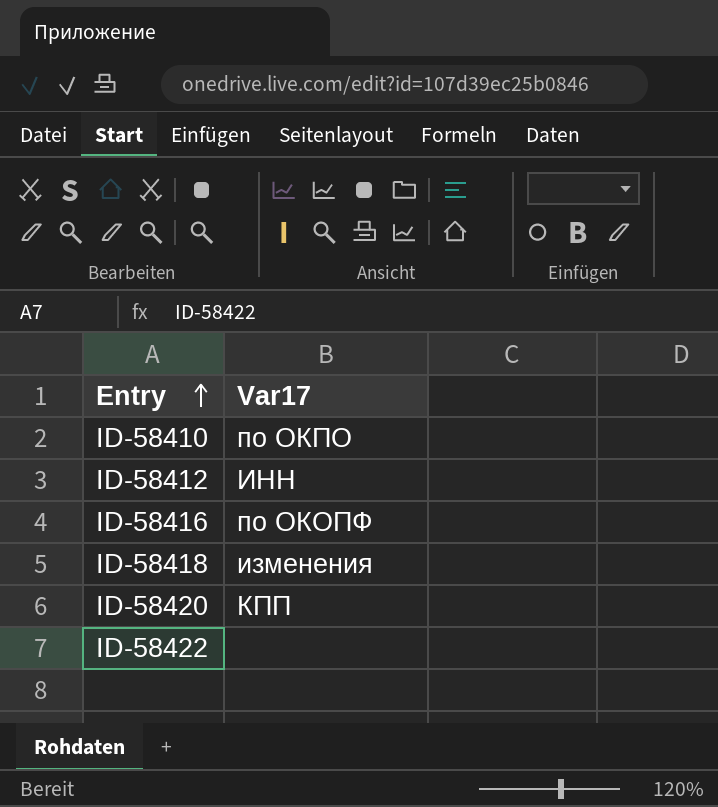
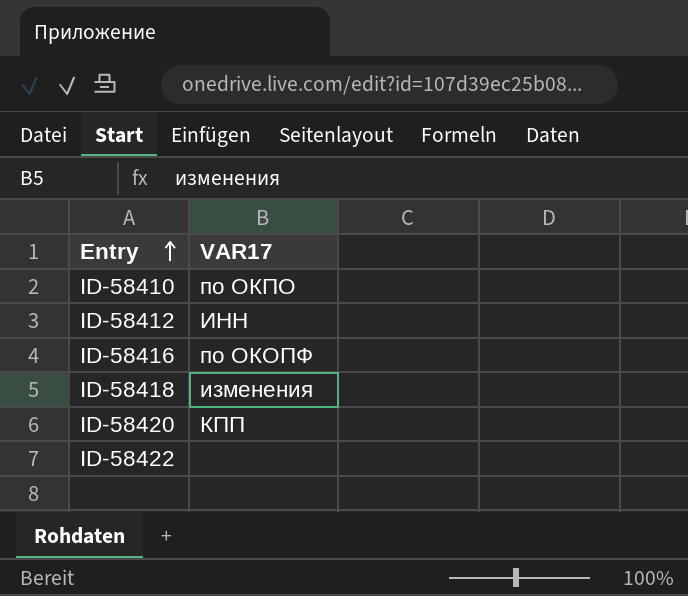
column name: Var17 -> VAR17

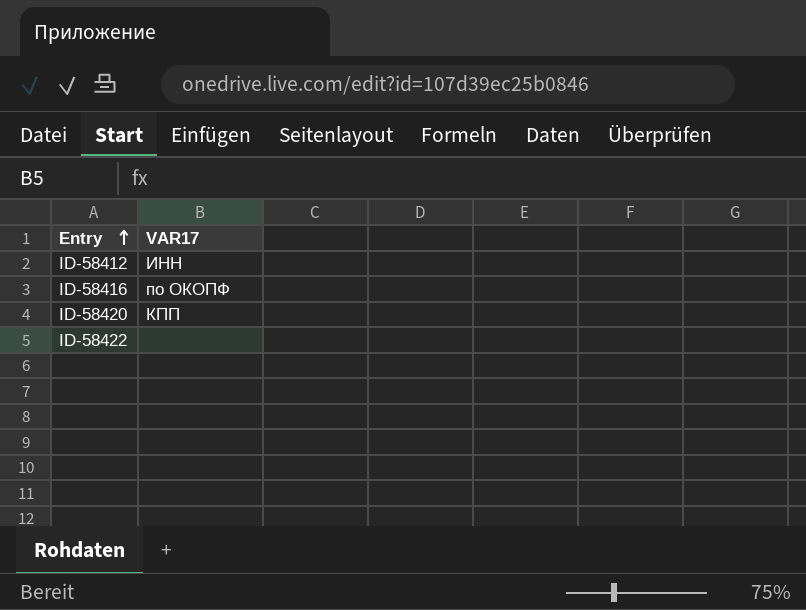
row ID-58410: по ОКПО -> none
row ID-58418: изменения -> none

